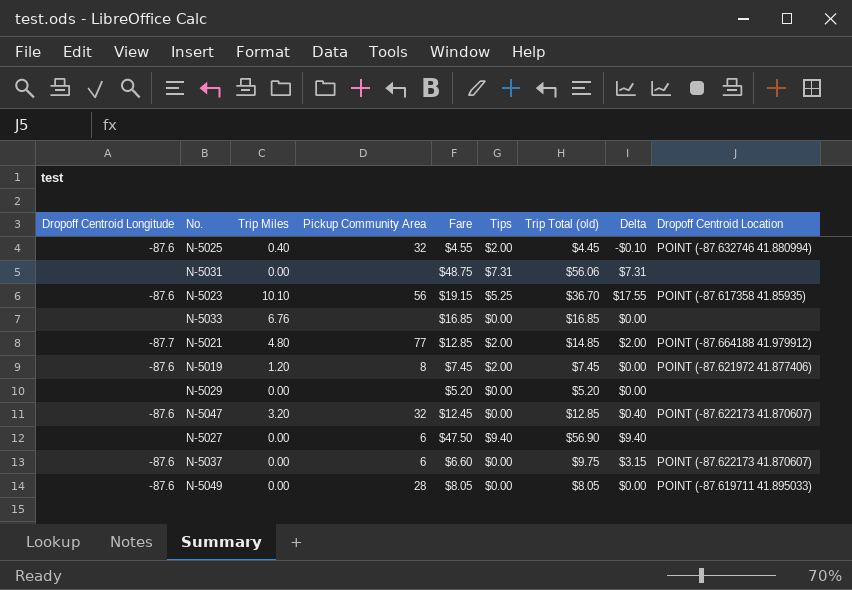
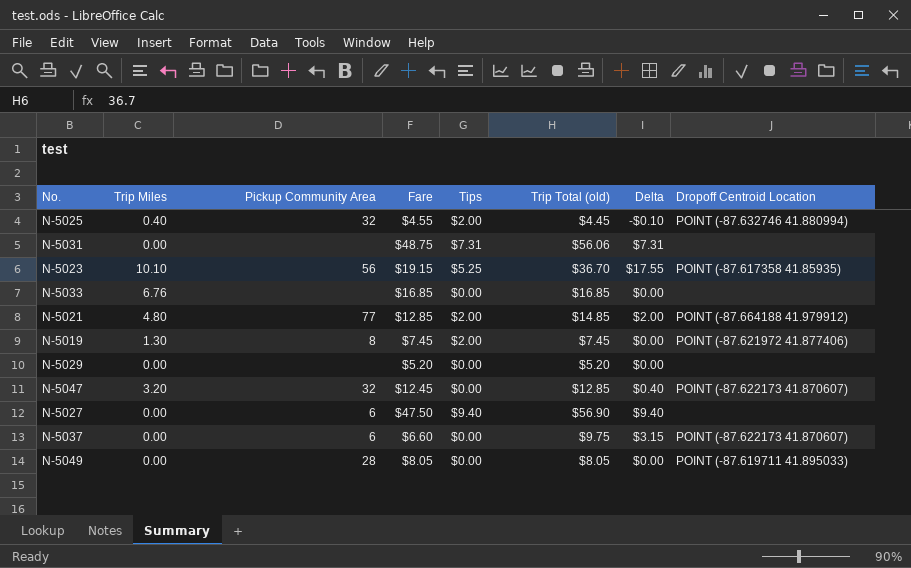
column Dropoff Centroid Longitude | position: 1 -> none
N-5019 | Trip Miles: 1.20 -> 1.30

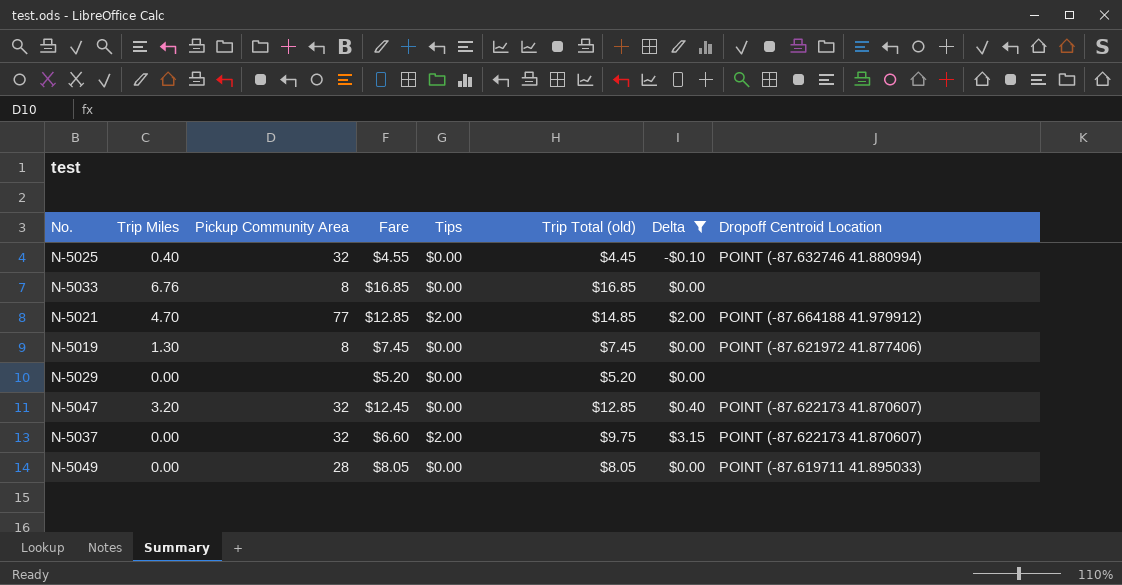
filter: none -> Delta <= $3.15
N-5025 | Tips: $2.00 -> $0.00
N-5033 | Pickup Community Area: none -> 8
N-5021 | Trip Miles: 4.80 -> 4.70
N-5019 | Tips: $2.00 -> $0.00
N-5037 | Pickup Community Area: 6 -> 32
N-5037 | Tips: $0.00 -> $2.00

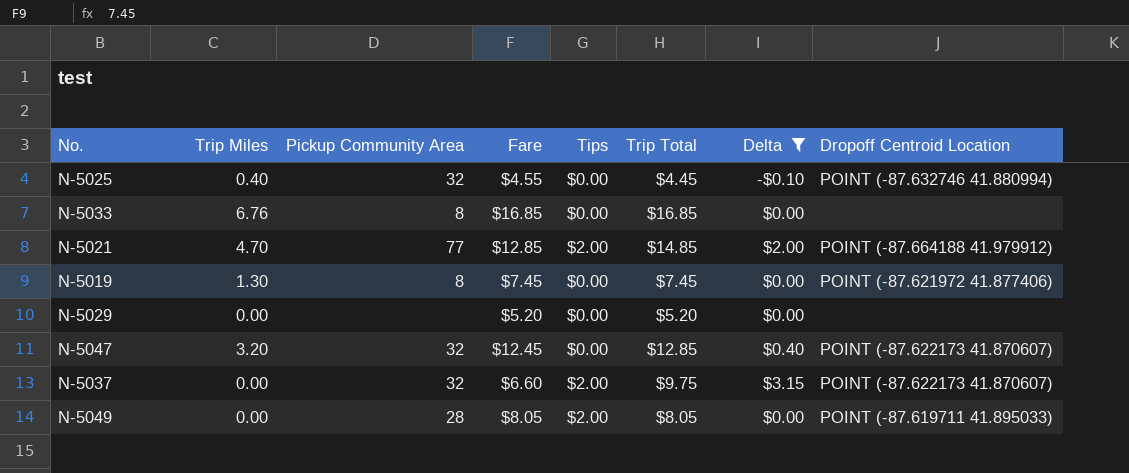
column name: Trip Total (old) -> Trip Total
N-5049 | Tips: $0.00 -> $2.00

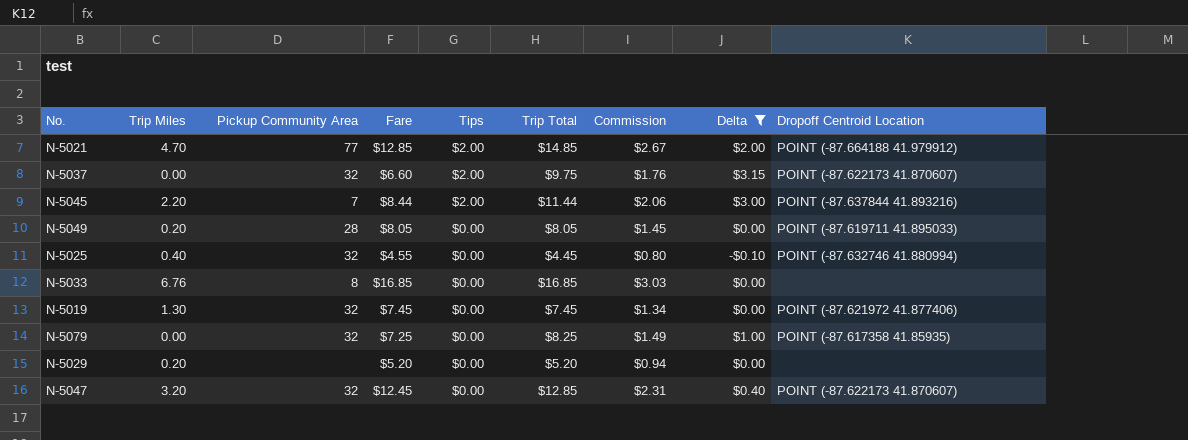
row order: none -> Tips descending
column Commission | formula: none -> [Trip Total] * 0.18
row N-5045: none -> 2.20 | 7 | $8.44 | $2.00 | $11.44 | $2.06 | $3.00 | POINT (-87.637844 41.893216)
N-5049 | Trip Miles: 0.00 -> 0.20
N-5049 | Tips: $2.00 -> $0.00
N-5019 | Pickup Community Area: 8 -> 32
row N-5079: none -> 0.00 | 32 | $7.25 | $0.00 | $8.25 | $1.49 | $1.00 | POINT (-87.617358 41.85935)
N-5029 | Trip Miles: 0.00 -> 0.20

